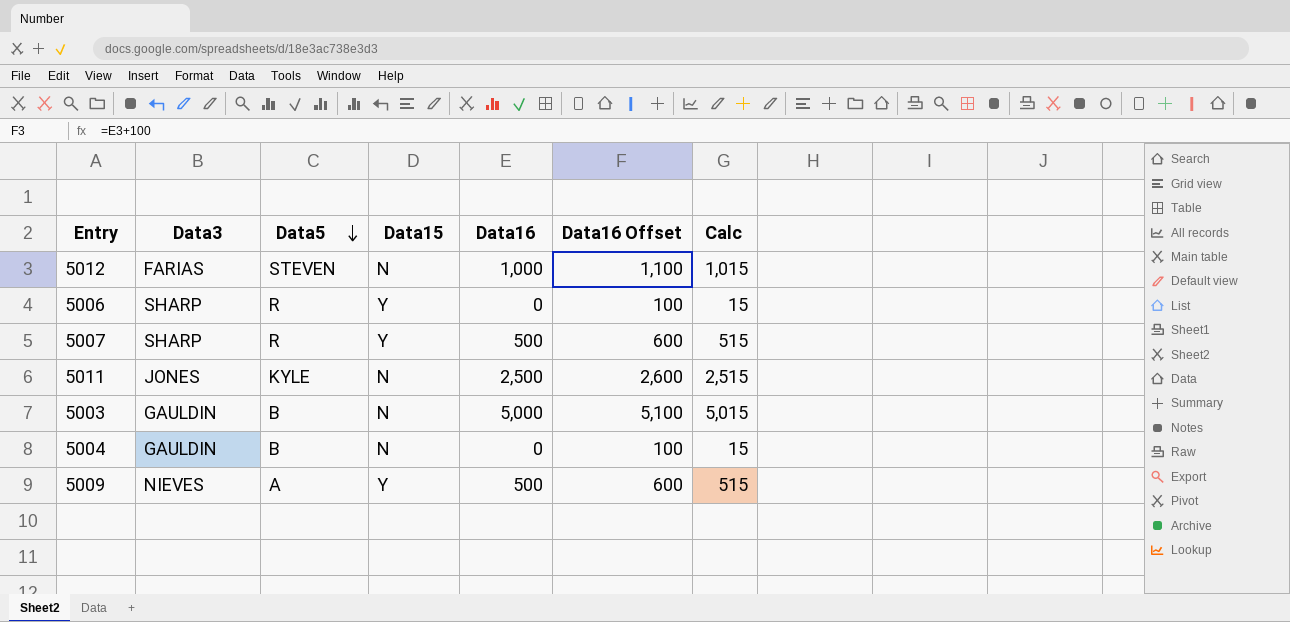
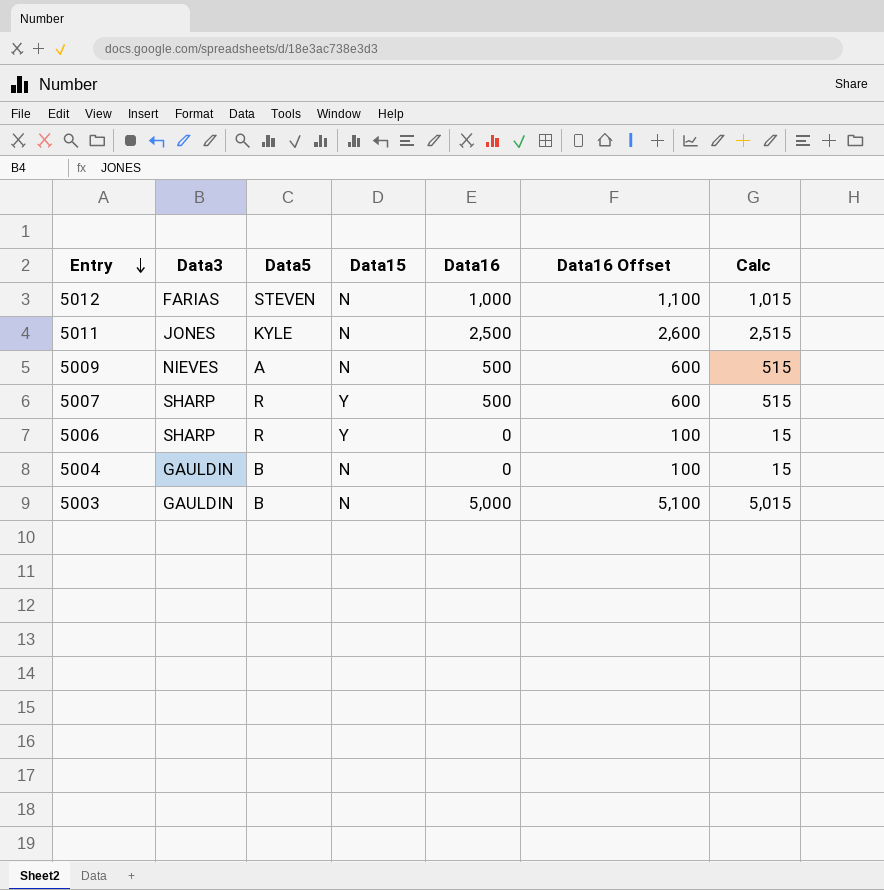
row order: Data5 descending -> Entry descending
5009 | Data15: Y -> N

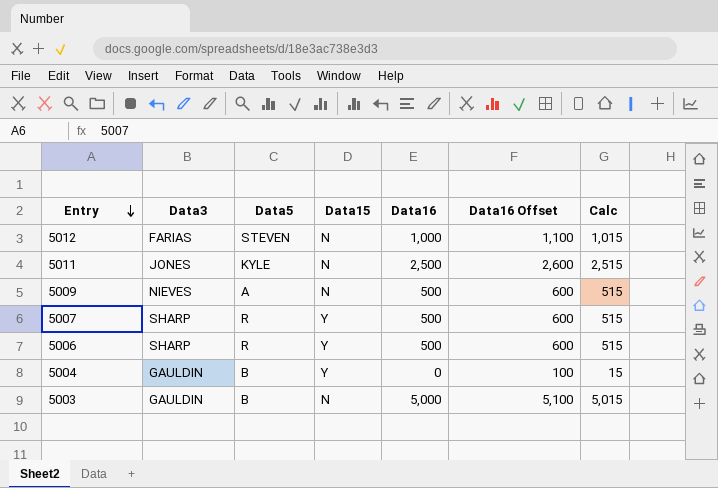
5006 | Data16: 0 -> 500
5006 | Data16 Offset: 100 -> 600
5006 | Calc: 15 -> 515
5004 | Data15: N -> Y

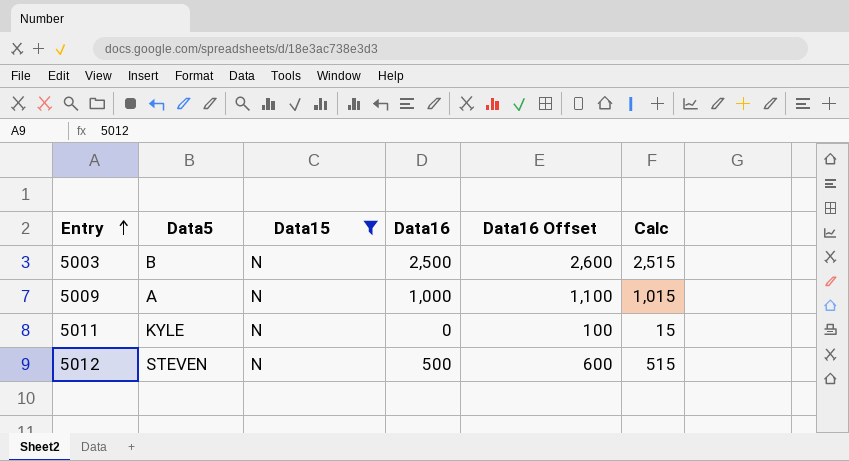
filter: none -> Data15 = N
row order: Entry descending -> Entry ascending
column Data3 | position: 2 -> none
5003 | Data16: 5,000 -> 2,500
5003 | Data16 Offset: 5,100 -> 2,600
5003 | Calc: 5,015 -> 2,515
5009 | Data16: 500 -> 1,000
5009 | Data16 Offset: 600 -> 1,100
5009 | Calc: 515 -> 1,015
5011 | Data16: 2,500 -> 0
5011 | Data16 Offset: 2,600 -> 100
5011 | Calc: 2,515 -> 15
5012 | Data16: 1,000 -> 500
5012 | Data16 Offset: 1,100 -> 600
5012 | Calc: 1,015 -> 515

